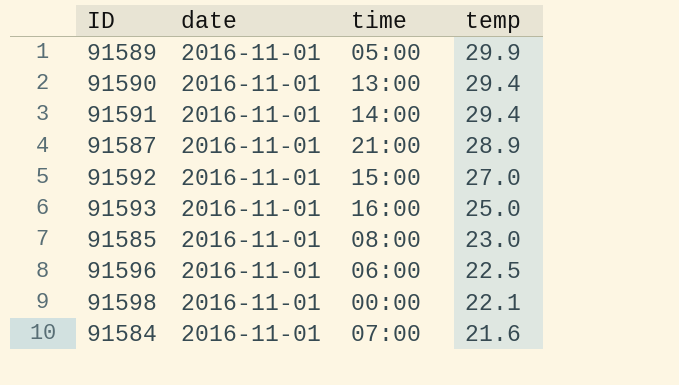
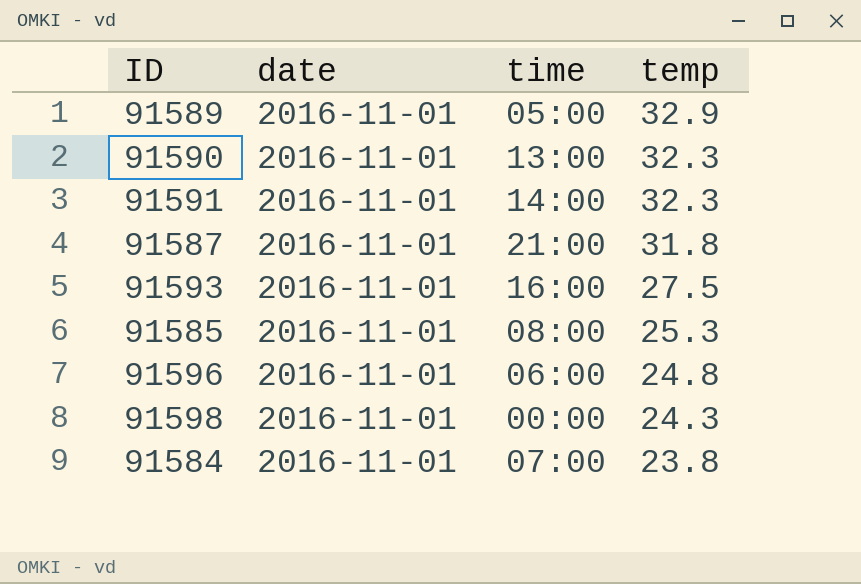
row 91592: 2016-11-01 | 15:00 | 27.0 -> none
91589 | temp: 29.9 -> 32.9
91590 | temp: 29.4 -> 32.3
91591 | temp: 29.4 -> 32.3
91587 | temp: 28.9 -> 31.8
91593 | temp: 25.0 -> 27.5
91585 | temp: 23.0 -> 25.3
91596 | temp: 22.5 -> 24.8
91598 | temp: 22.1 -> 24.3
91584 | temp: 21.6 -> 23.8

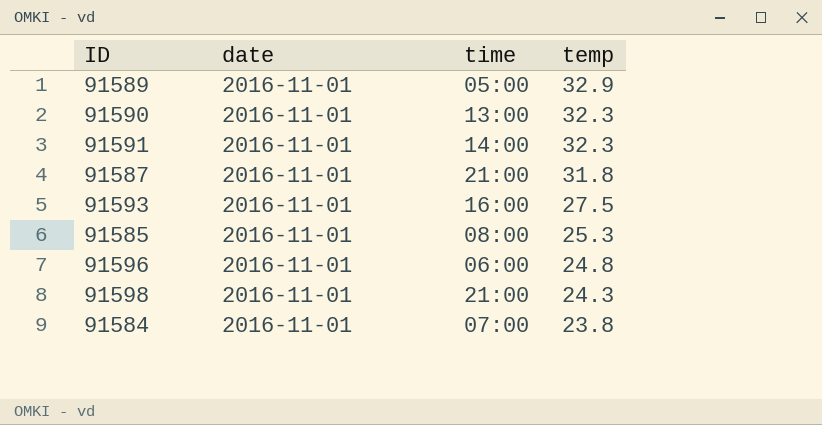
91598 | time: 00:00 -> 21:00

